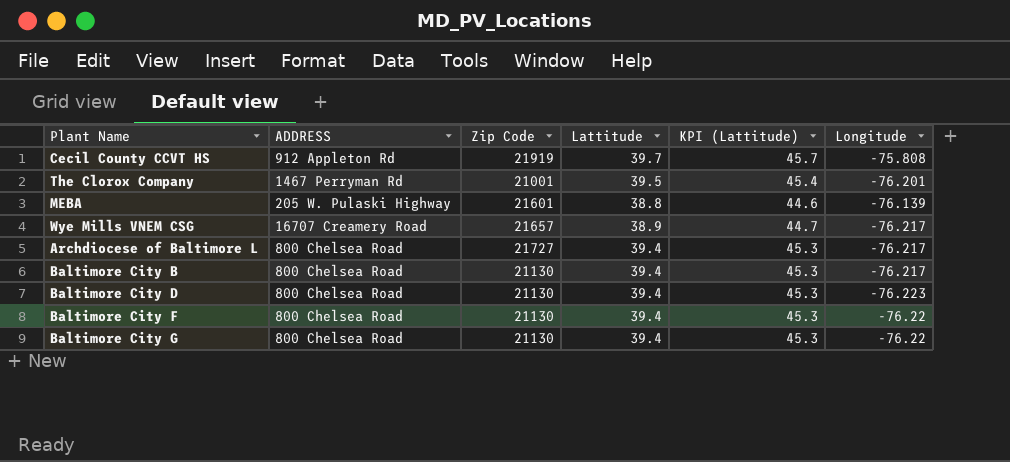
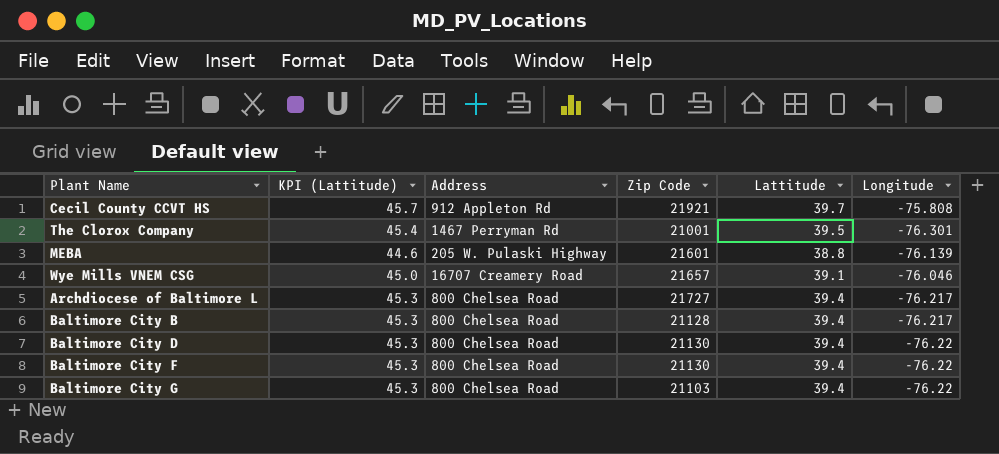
column KPI (Lattitude) | position: 5 -> 2
column name: ADDRESS -> Address
Cecil County CCVT HS | Zip Code: 21919 -> 21921
The Clorox Company | Longitude: -76.201 -> -76.301
Wye Mills VNEM CSG | KPI (Lattitude): 44.7 -> 45.0
Wye Mills VNEM CSG | Lattitude: 38.9 -> 39.1
Wye Mills VNEM CSG | Longitude: -76.217 -> -76.046
Baltimore City B | Zip Code: 21130 -> 21128
Baltimore City D | Longitude: -76.223 -> -76.22
Baltimore City G | Zip Code: 21130 -> 21103

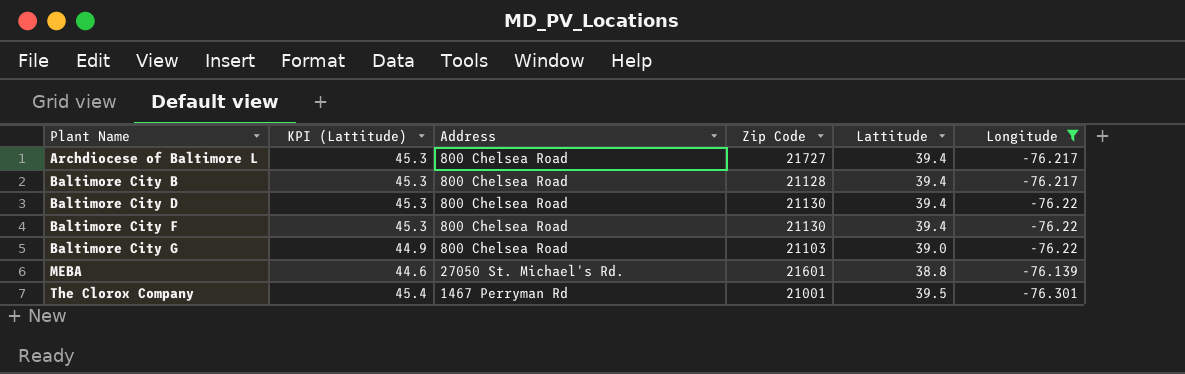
filter: none -> Longitude <= -76.139
row order: none -> Plant Name ascending
Baltimore City G | KPI (Lattitude): 45.3 -> 44.9
Baltimore City G | Lattitude: 39.4 -> 39.0
MEBA | Address: 205 W. Pulaski Highway -> 27050 St. Michael's Rd.

